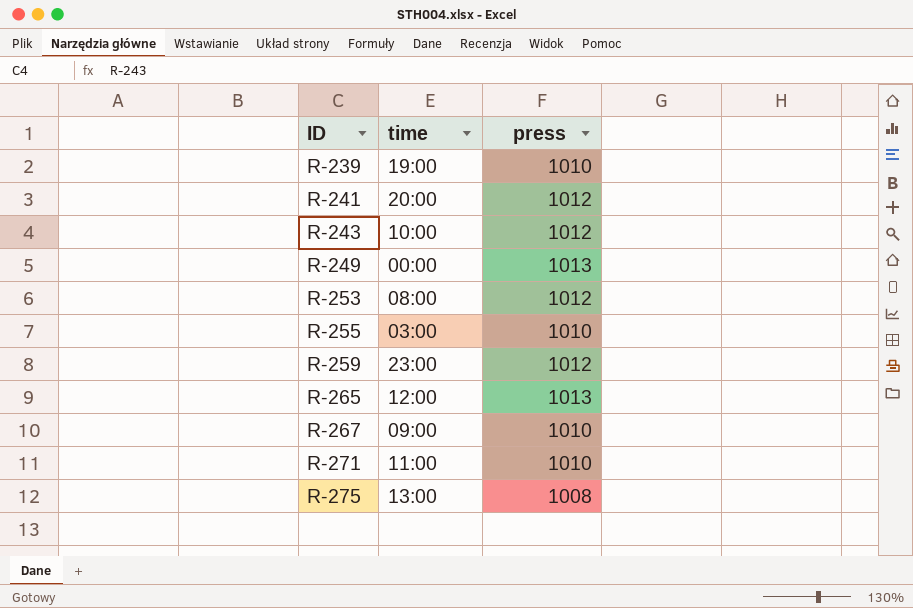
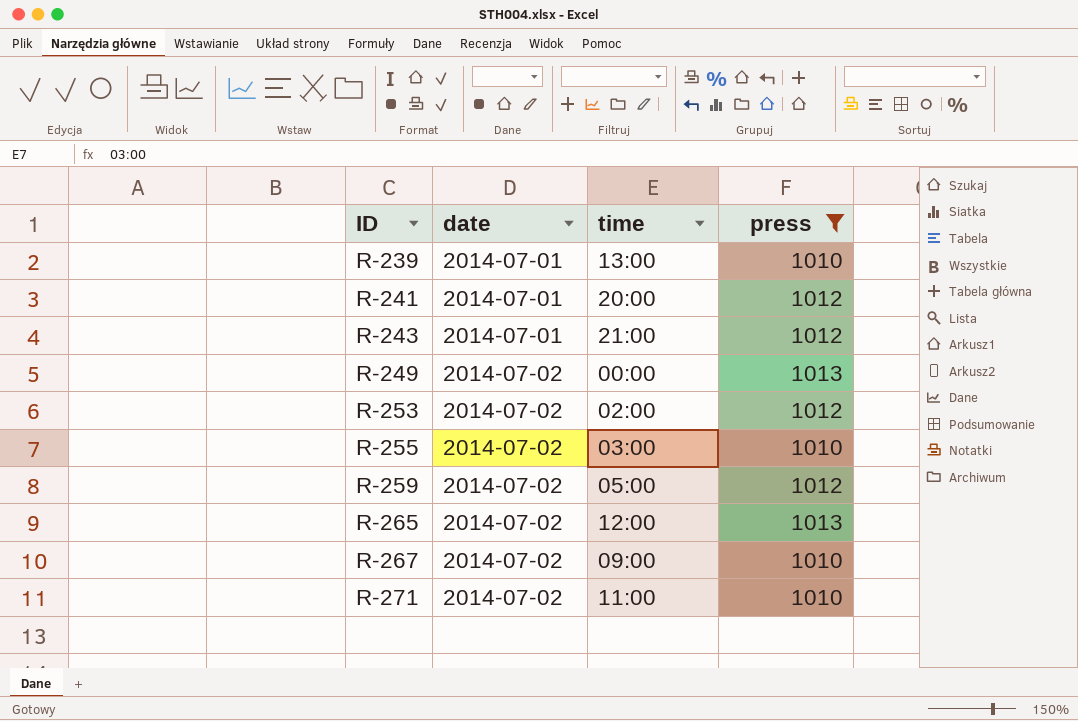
filter: none -> press != 1008
column date | position: none -> 2
R-239 | time: 19:00 -> 13:00
R-243 | time: 10:00 -> 21:00
R-253 | time: 08:00 -> 02:00
R-259 | time: 23:00 -> 05:00

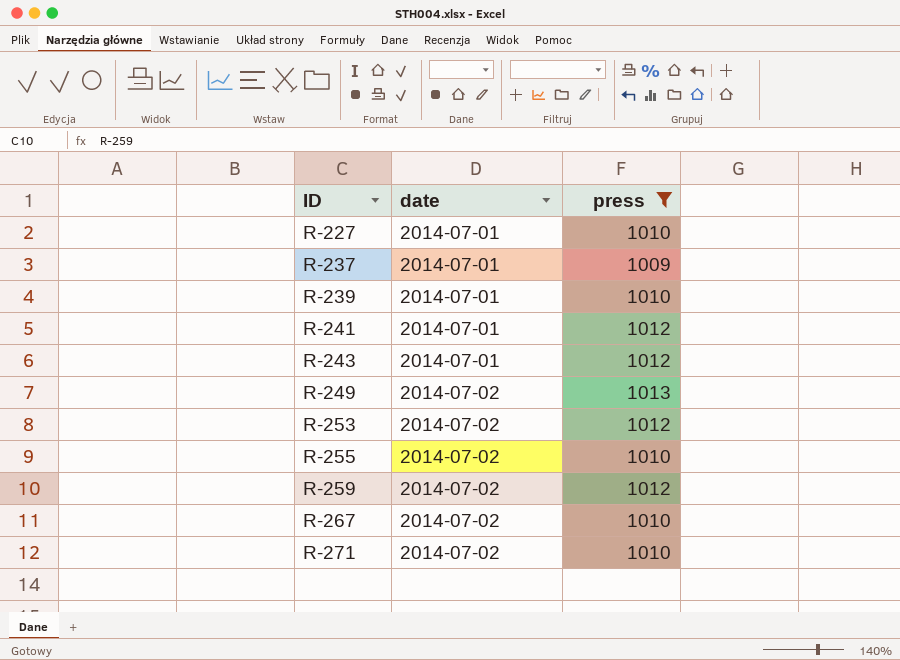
column time | position: 3 -> none
row R-265: 2014-07-02 | 12:00 | 1013 -> none
row R-227: none -> 2014-07-01 | 1010
row R-237: none -> 2014-07-01 | 1009

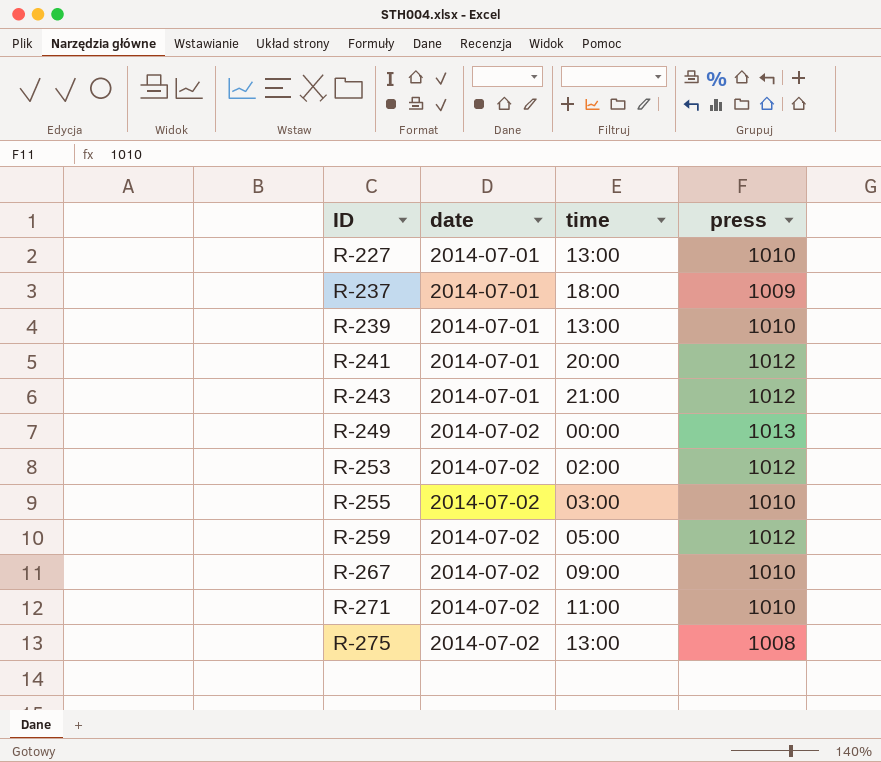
filter: press != 1008 -> none
column time | position: none -> 3

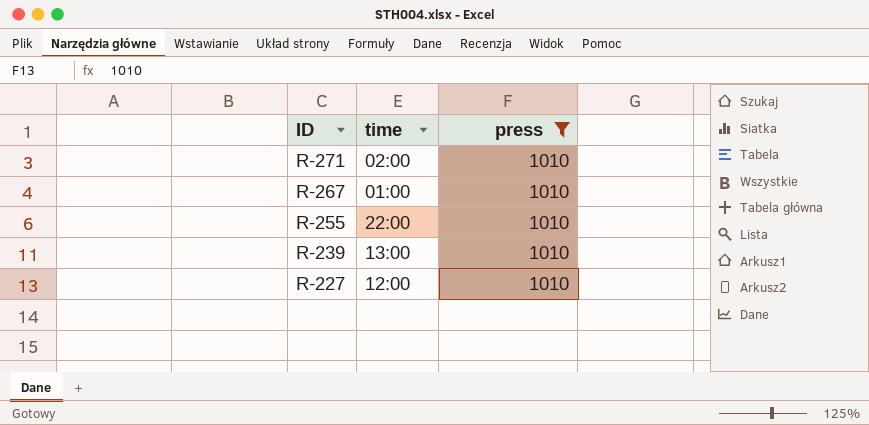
filter: none -> press = 1010
row order: ID ascending -> ID descending
column date | position: 2 -> none
R-271 | time: 11:00 -> 02:00
R-267 | time: 09:00 -> 01:00
R-255 | time: 03:00 -> 22:00
R-227 | time: 13:00 -> 12:00

